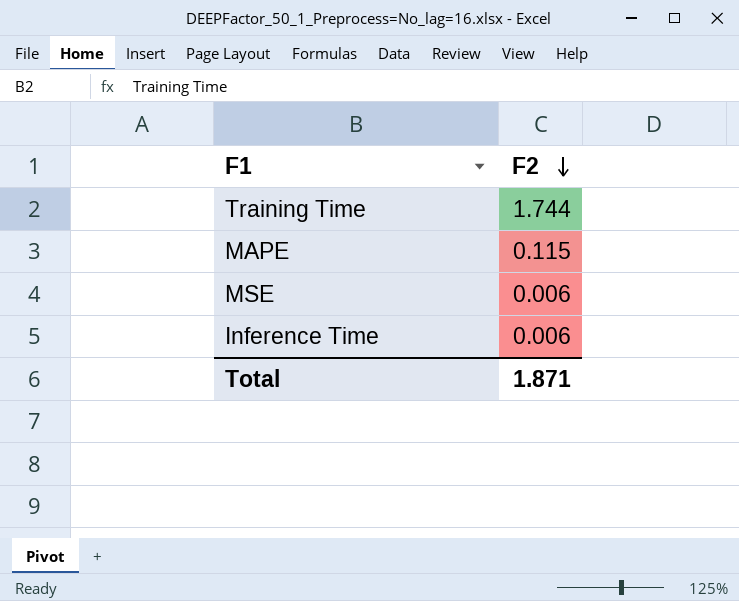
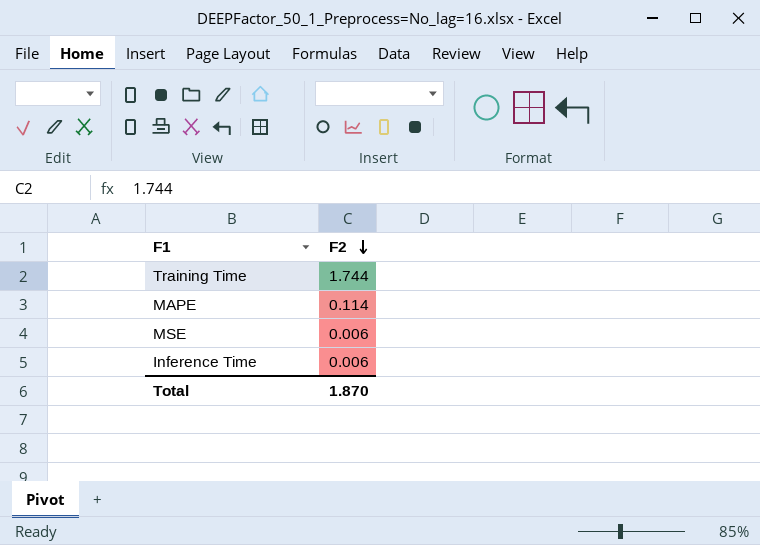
MAPE | F2: 0.115 -> 0.114
Total | F2: 1.871 -> 1.870

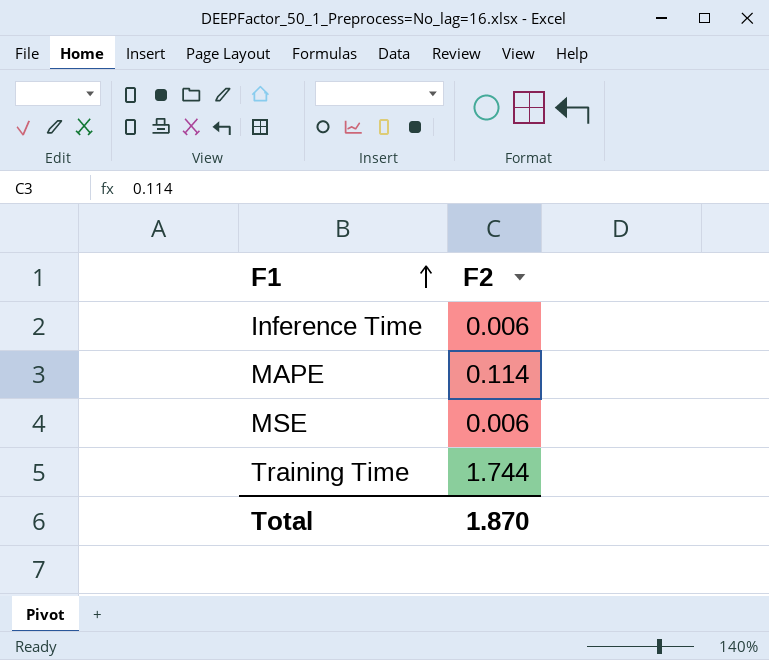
row order: F2 descending -> F1 ascending

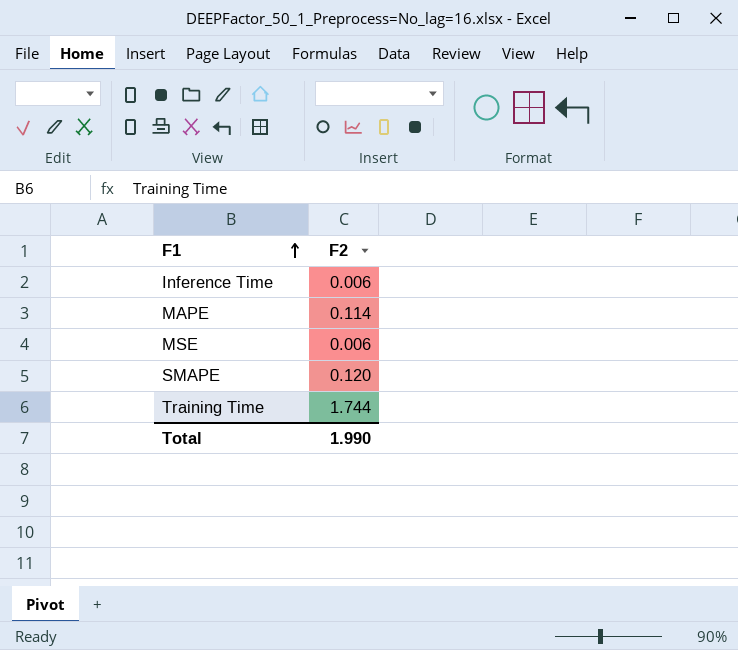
row SMAPE: none -> 0.120
Total | F2: 1.870 -> 1.990

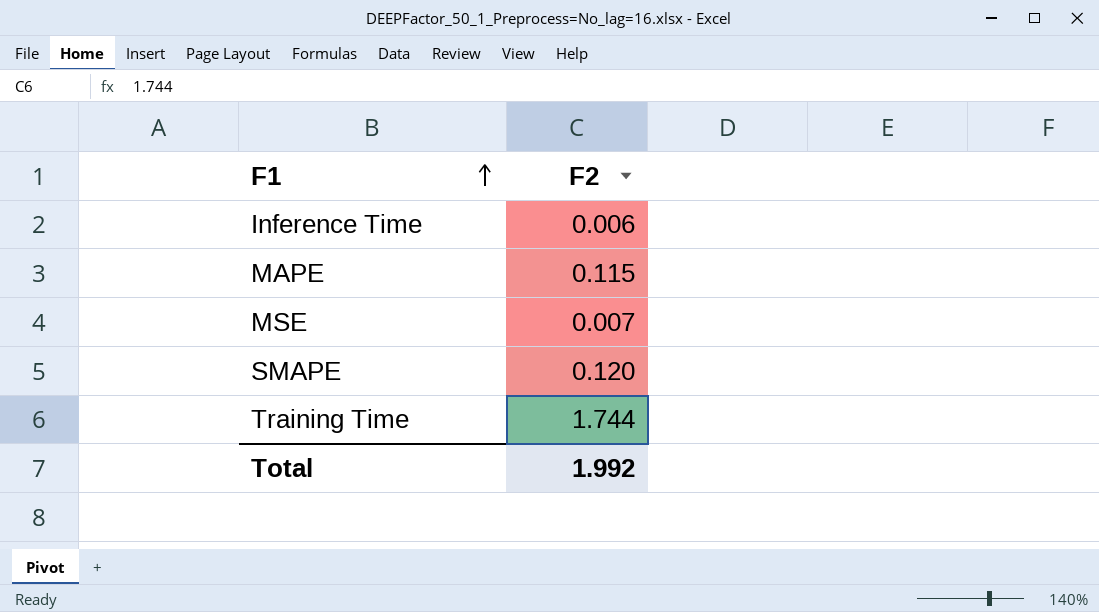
MAPE | F2: 0.114 -> 0.115
MSE | F2: 0.006 -> 0.007
Total | F2: 1.990 -> 1.992

